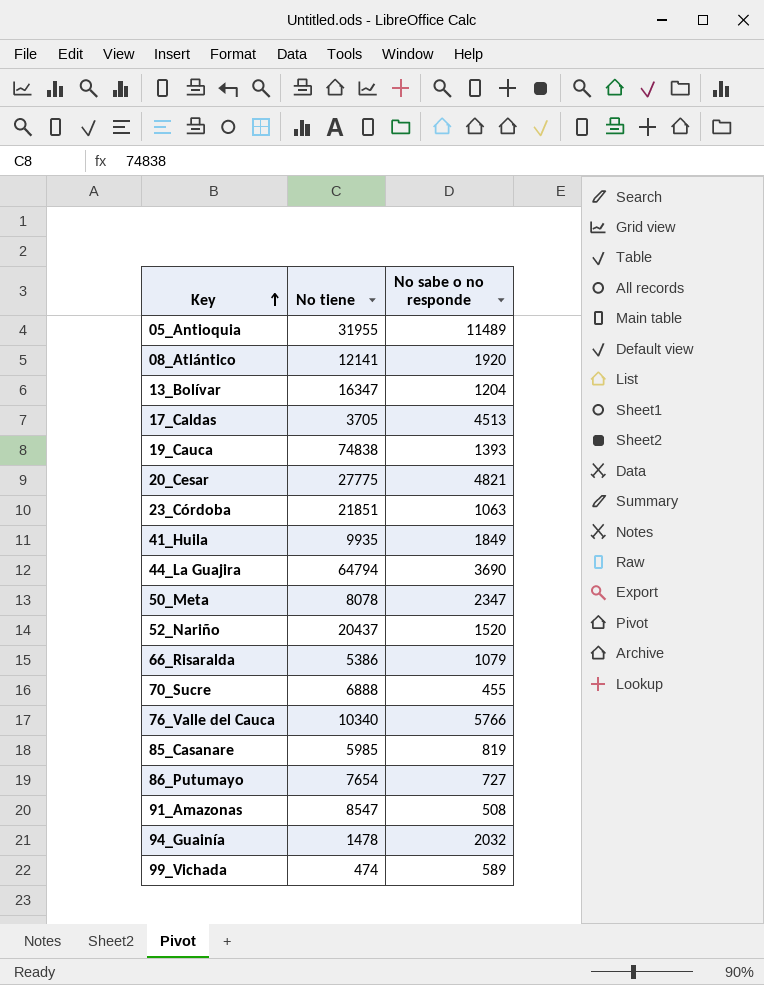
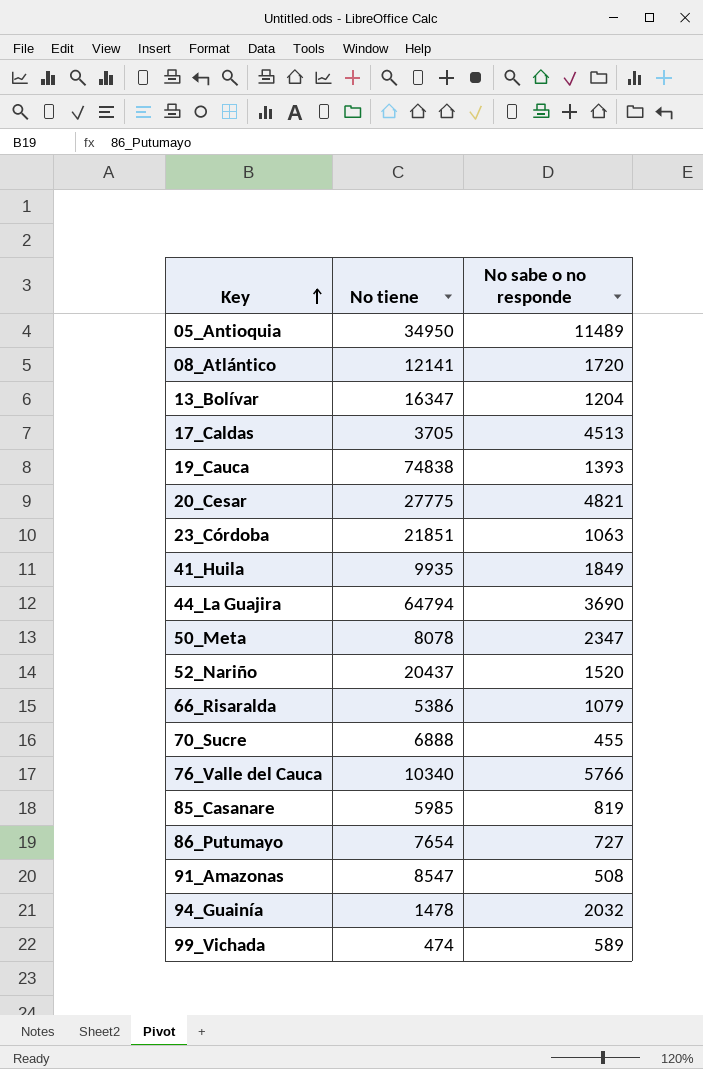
05_Antioquia | No tiene: 31955 -> 34950
08_Atlántico | No sabe o no responde: 1920 -> 1720

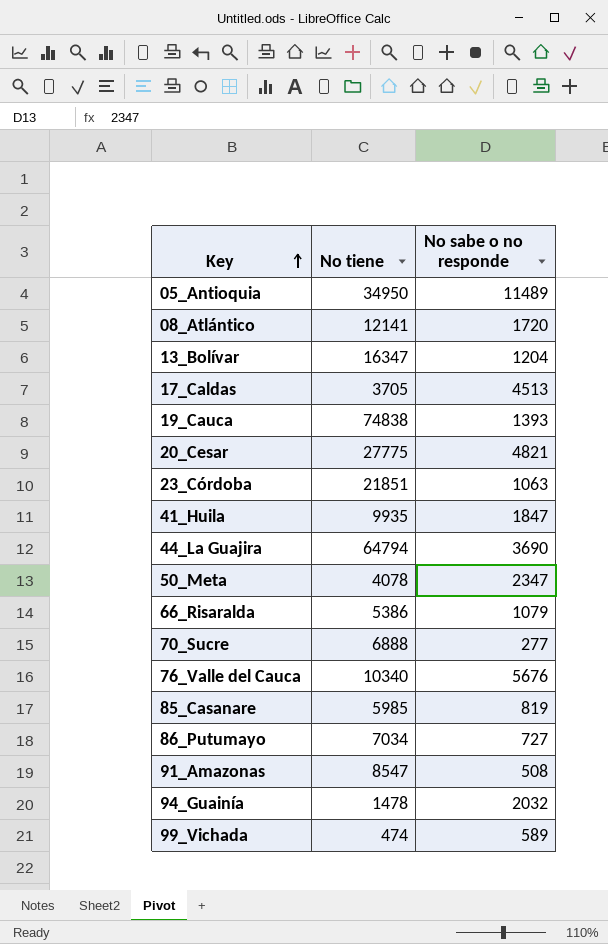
row 52_Nariño: 20437 | 1520 -> none
41_Huila | No sabe o no responde: 1849 -> 1847
50_Meta | No tiene: 8078 -> 4078
70_Sucre | No sabe o no responde: 455 -> 277
76_Valle del Cauca | No sabe o no responde: 5766 -> 5676
86_Putumayo | No tiene: 7654 -> 7034

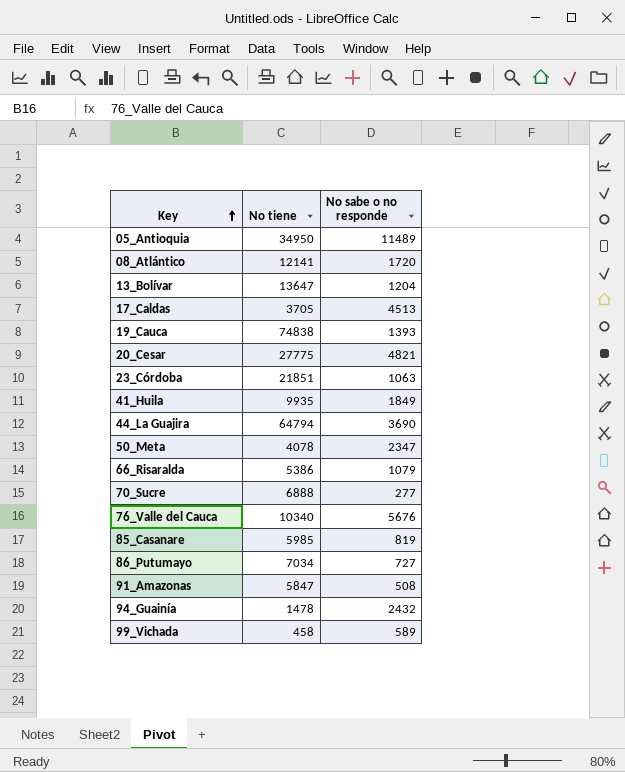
13_Bolívar | No tiene: 16347 -> 13647
41_Huila | No sabe o no responde: 1847 -> 1849
91_Amazonas | No tiene: 8547 -> 5847
94_Guainía | No sabe o no responde: 2032 -> 2432
99_Vichada | No tiene: 474 -> 458

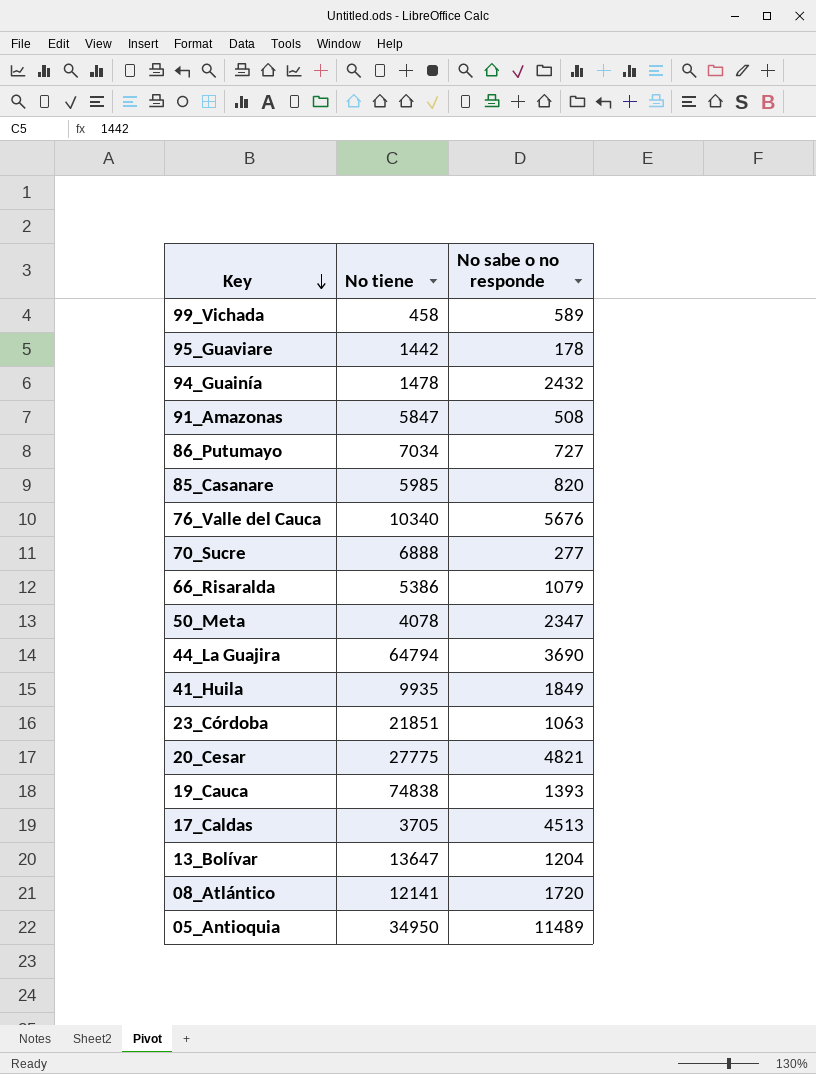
row order: Key ascending -> Key descending
row 95_Guaviare: none -> 1442 | 178
85_Casanare | No sabe o no responde: 819 -> 820

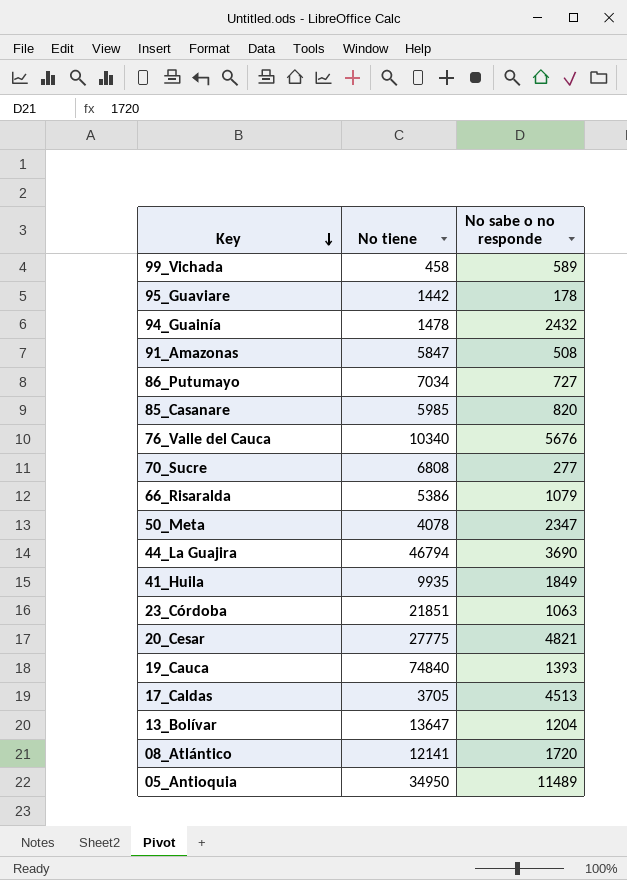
70_Sucre | No tiene: 6888 -> 6808
44_La Guajira | No tiene: 64794 -> 46794
19_Cauca | No tiene: 74838 -> 74840

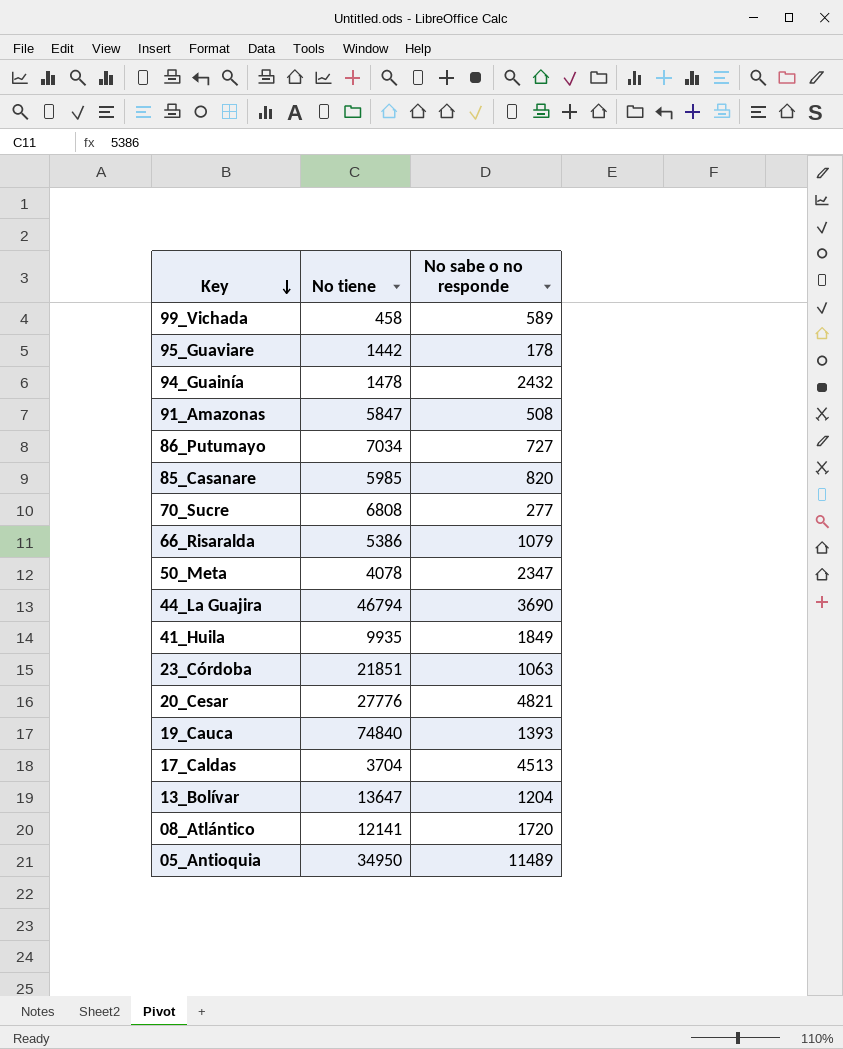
row 76_Valle del Cauca: 10340 | 5676 -> none
20_Cesar | No tiene: 27775 -> 27776
17_Caldas | No tiene: 3705 -> 3704

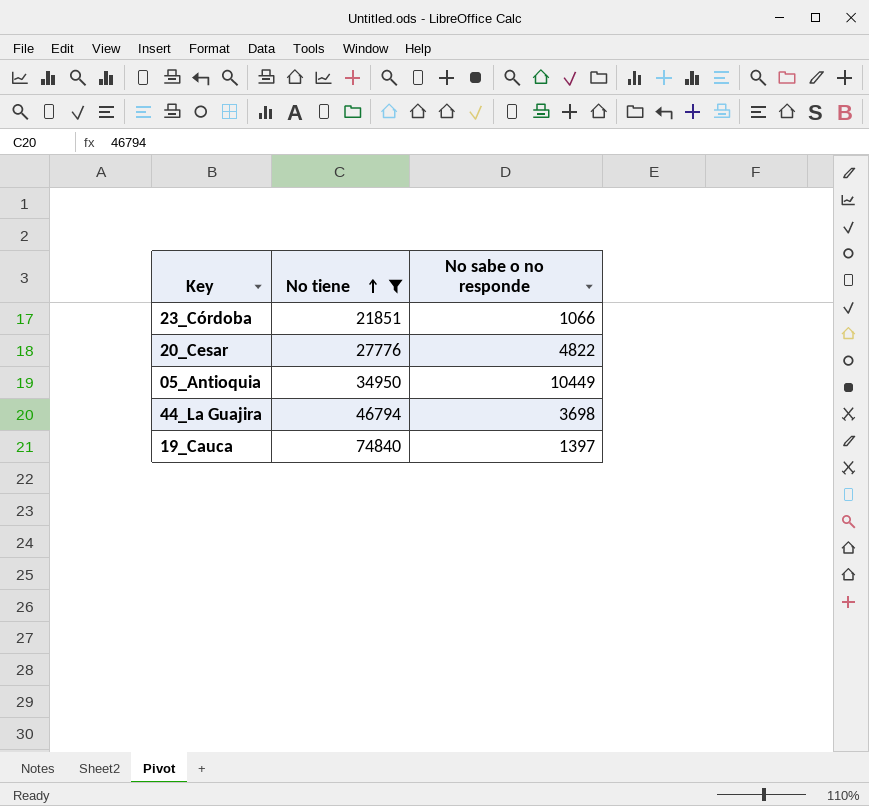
filter: none -> No tiene >= 21851
row order: Key descending -> No tiene ascending
23_Córdoba | No sabe o no responde: 1063 -> 1066
20_Cesar | No sabe o no responde: 4821 -> 4822
05_Antioquia | No sabe o no responde: 11489 -> 10449
44_La Guajira | No sabe o no responde: 3690 -> 3698
19_Cauca | No sabe o no responde: 1393 -> 1397

